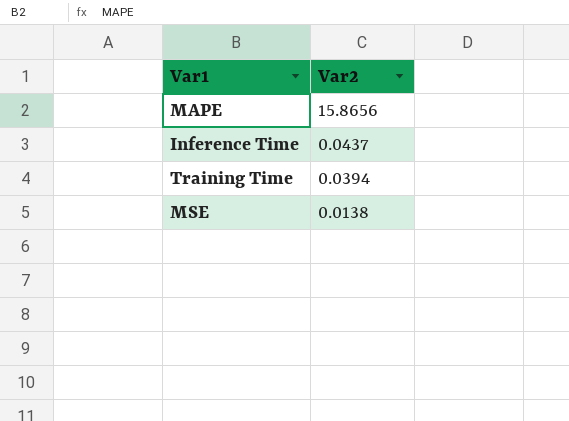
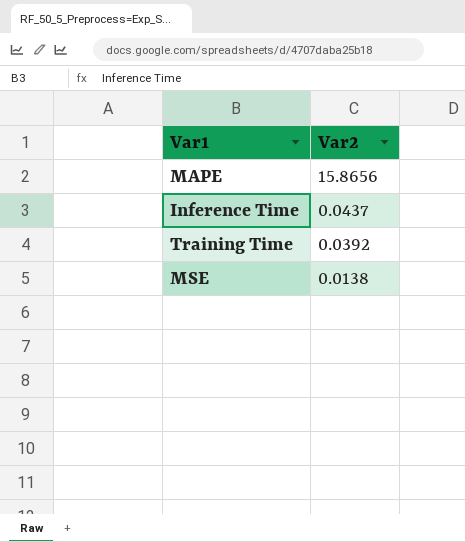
Training Time | Var2: 0.0394 -> 0.0392

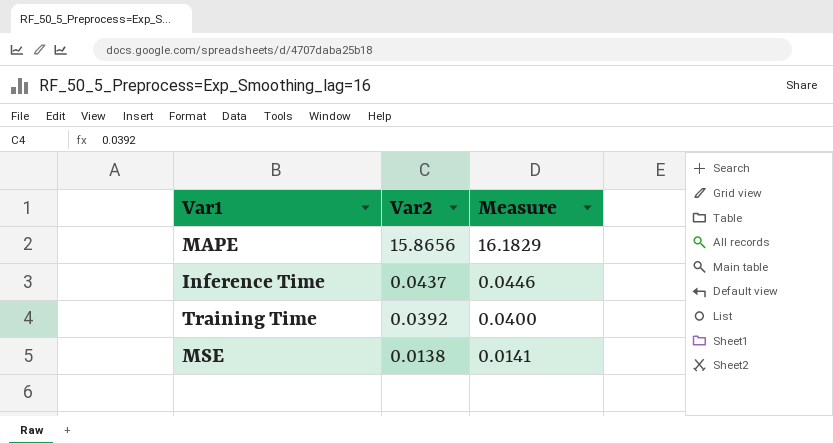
column Measure | formula: none -> [Var2] * 1.02

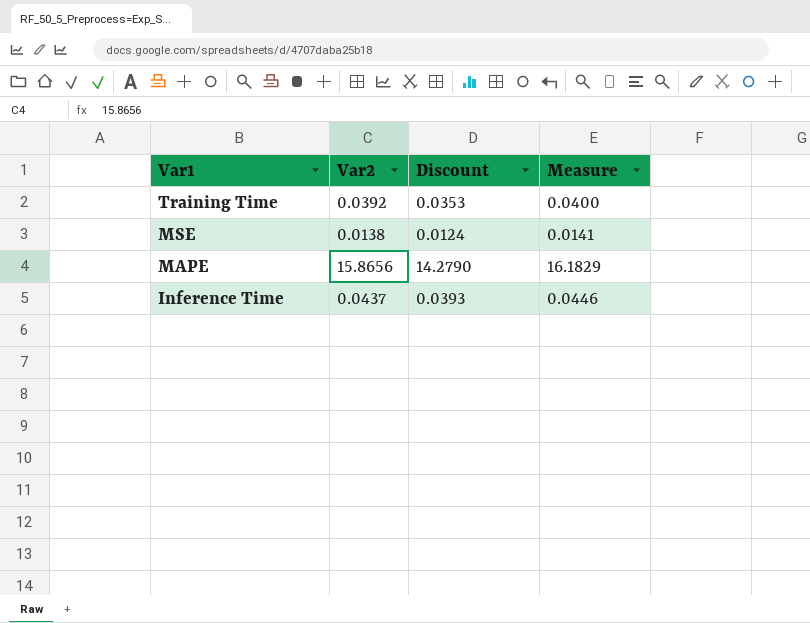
row order: Var2 descending -> Var1 descending
column Discount | formula: none -> [Var2] * 0.9

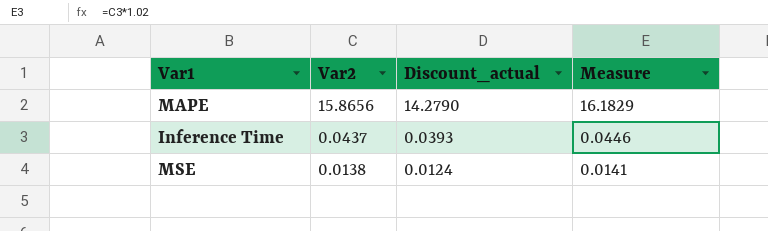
row order: Var1 descending -> Var2 descending
column name: Discount -> Discount_actual
row Training Time: 0.0392 | 0.0353 | 0.0400 -> none

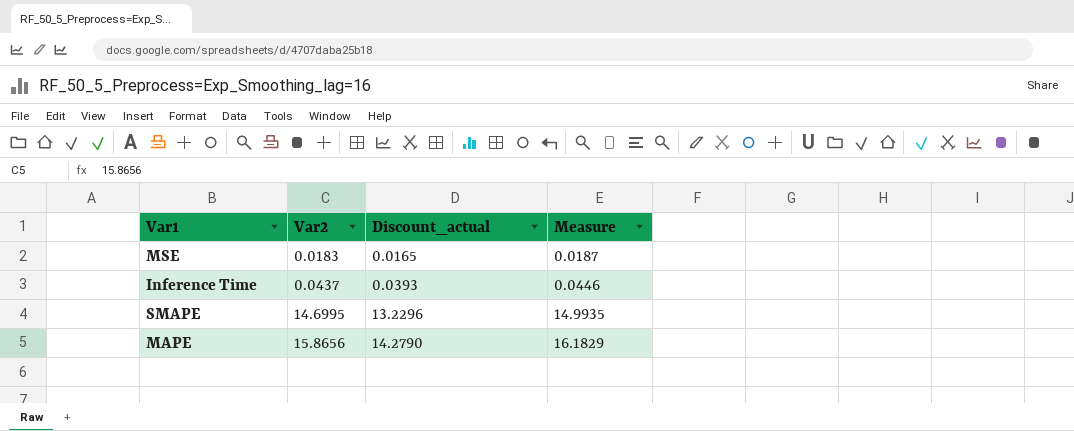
row order: Var2 descending -> Var2 ascending
MSE | Var2: 0.0138 -> 0.0183
MSE | Discount_actual: 0.0124 -> 0.0165
MSE | Measure: 0.0141 -> 0.0187
row SMAPE: none -> 14.6995 | 13.2296 | 14.9935

